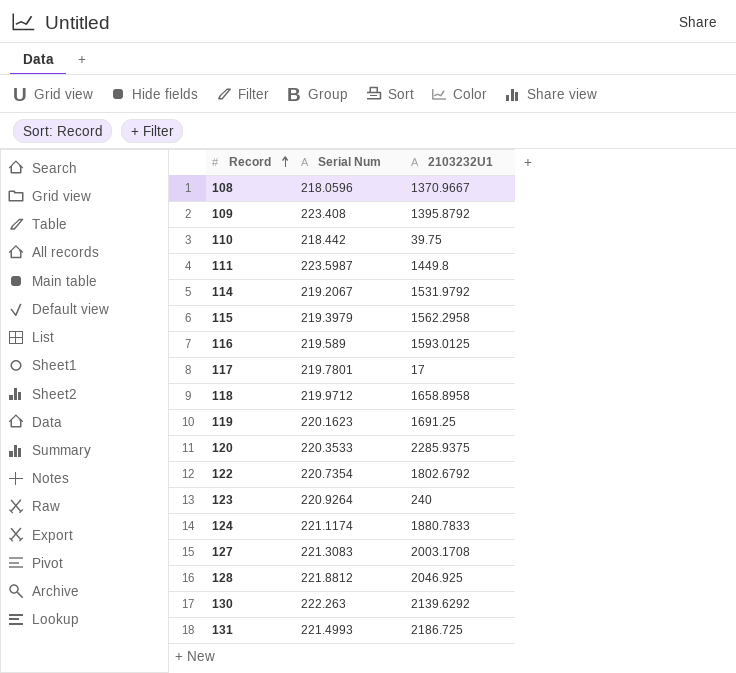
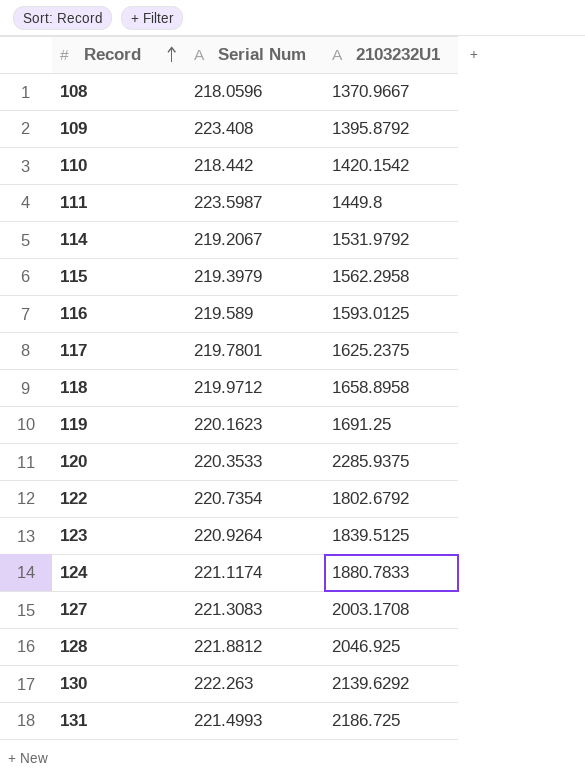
110 | 2103232U1: 39.75 -> 1420.1542
117 | 2103232U1: 17 -> 1625.2375
123 | 2103232U1: 240 -> 1839.5125

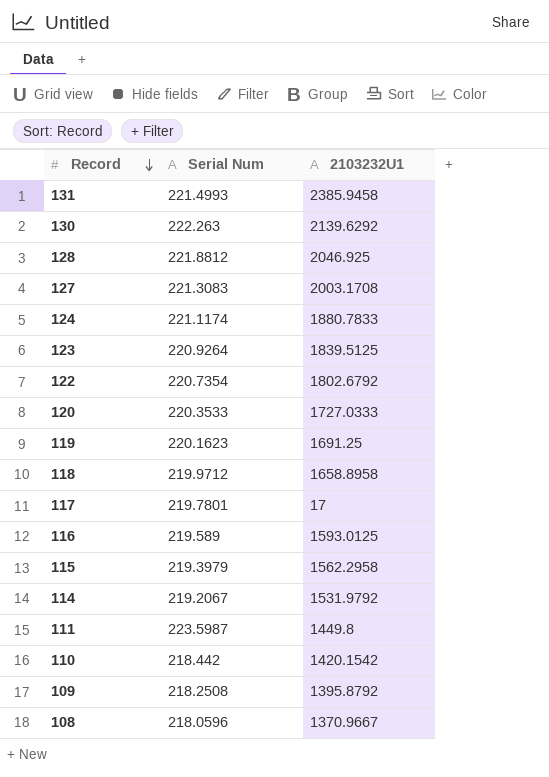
row order: Record ascending -> Record descending
131 | 2103232U1: 2186.725 -> 2385.9458
120 | 2103232U1: 2285.9375 -> 1727.0333
117 | 2103232U1: 1625.2375 -> 17
109 | Serial Num: 223.408 -> 218.2508

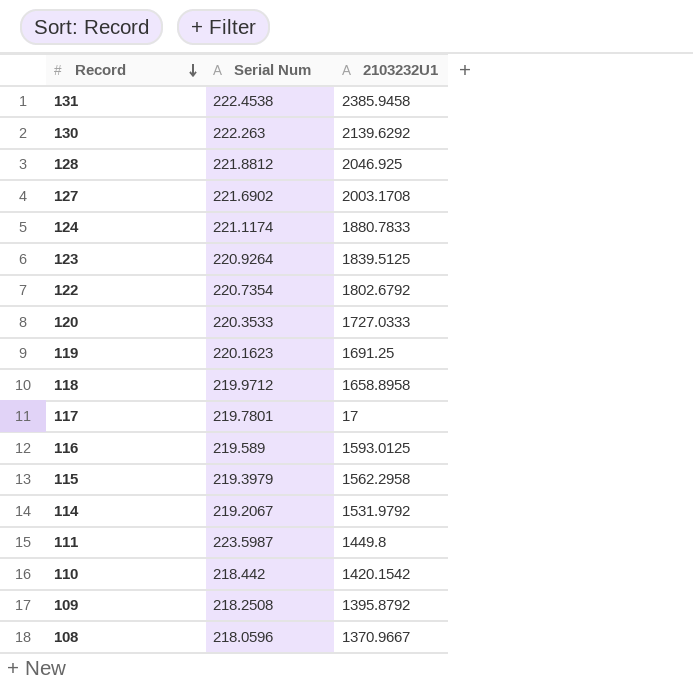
131 | Serial Num: 221.4993 -> 222.4538
127 | Serial Num: 221.3083 -> 221.6902

